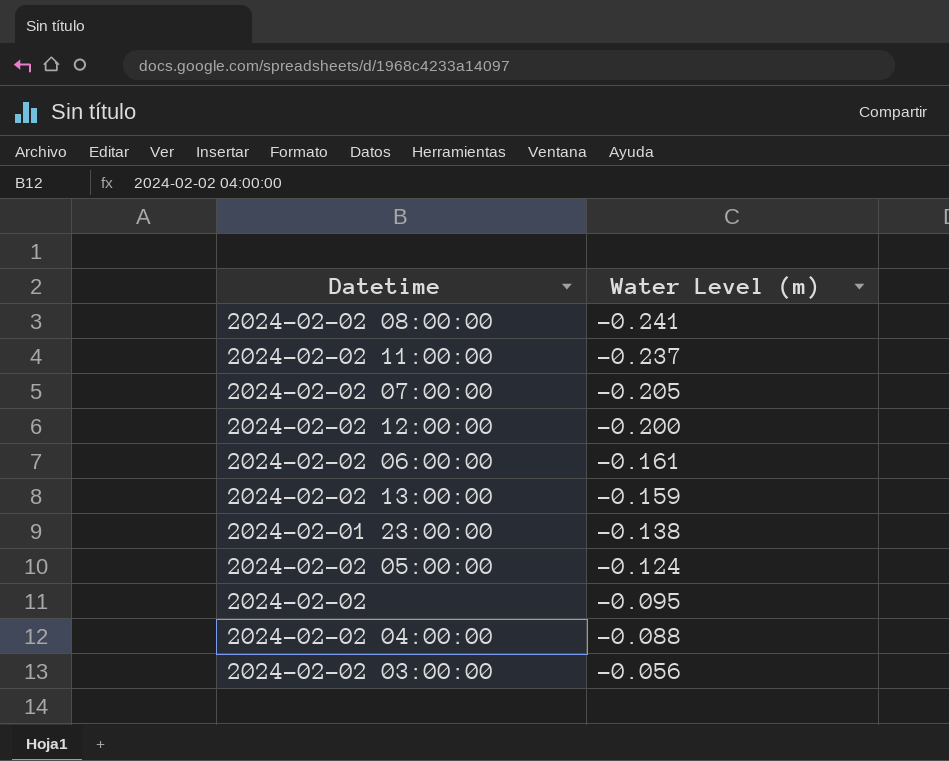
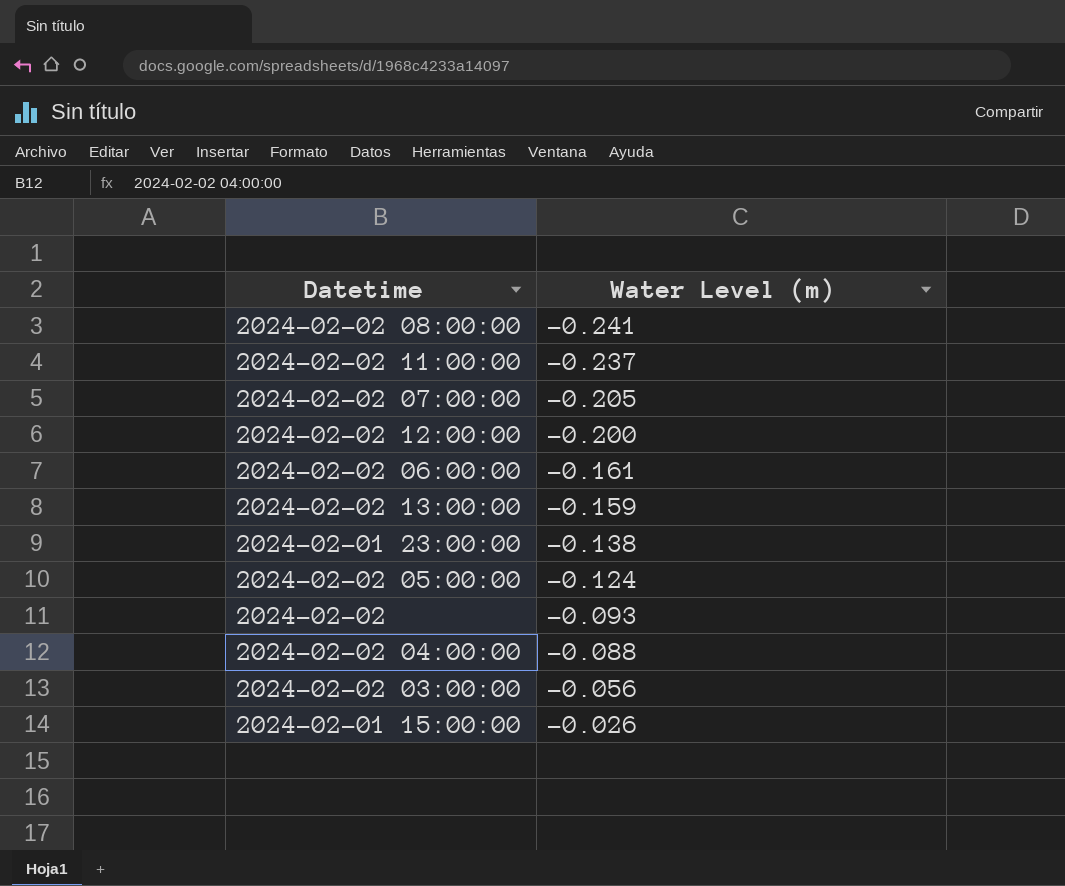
2024-02-02 | Water Level (m): -0.095 -> -0.093
row 2024-02-01 15:00:00: none -> -0.026

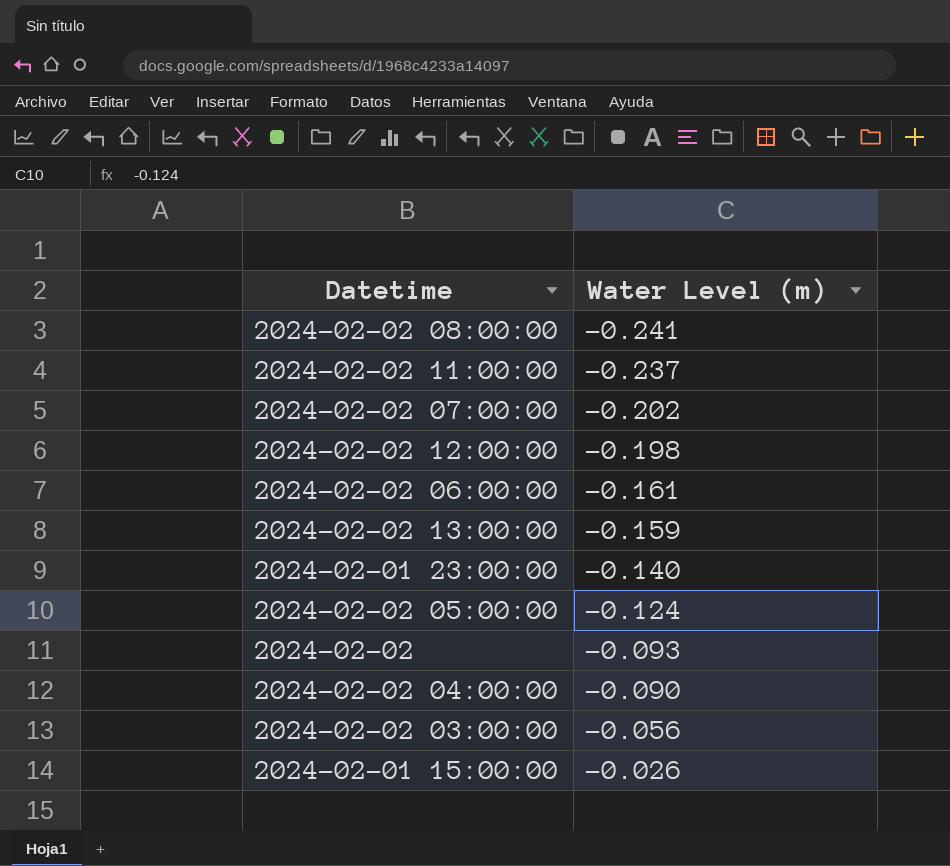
2024-02-02 07:00:00 | Water Level (m): -0.205 -> -0.202
2024-02-02 12:00:00 | Water Level (m): -0.200 -> -0.198
2024-02-01 23:00:00 | Water Level (m): -0.138 -> -0.140
2024-02-02 04:00:00 | Water Level (m): -0.088 -> -0.090

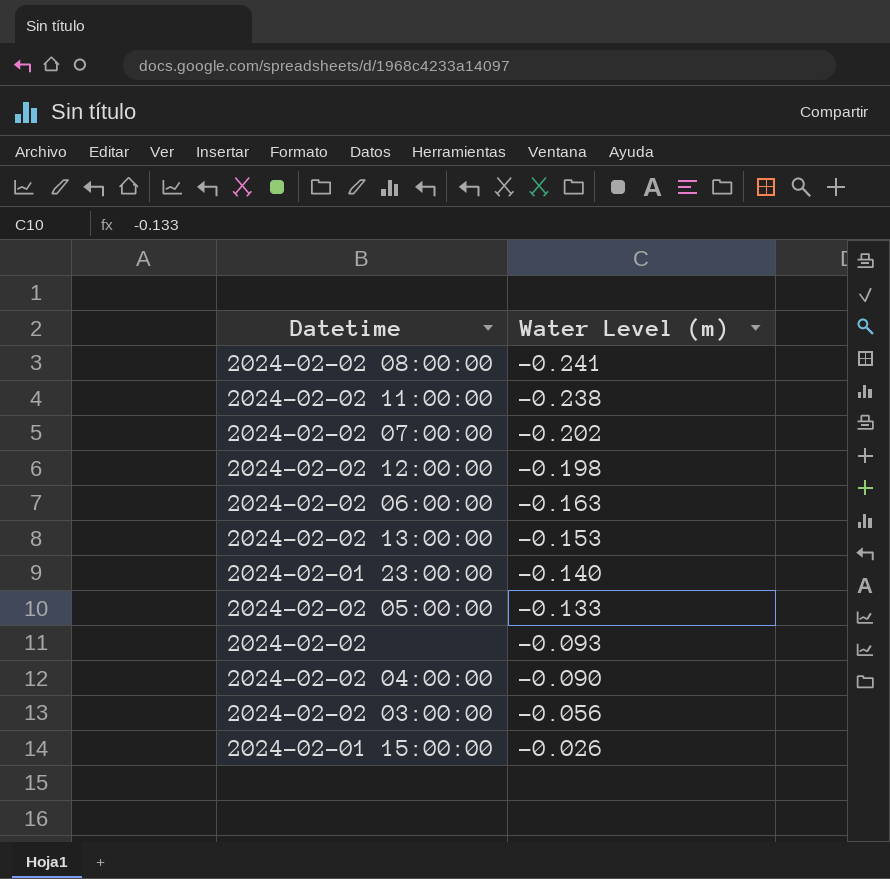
2024-02-02 11:00:00 | Water Level (m): -0.237 -> -0.238
2024-02-02 06:00:00 | Water Level (m): -0.161 -> -0.163
2024-02-02 13:00:00 | Water Level (m): -0.159 -> -0.153
2024-02-02 05:00:00 | Water Level (m): -0.124 -> -0.133

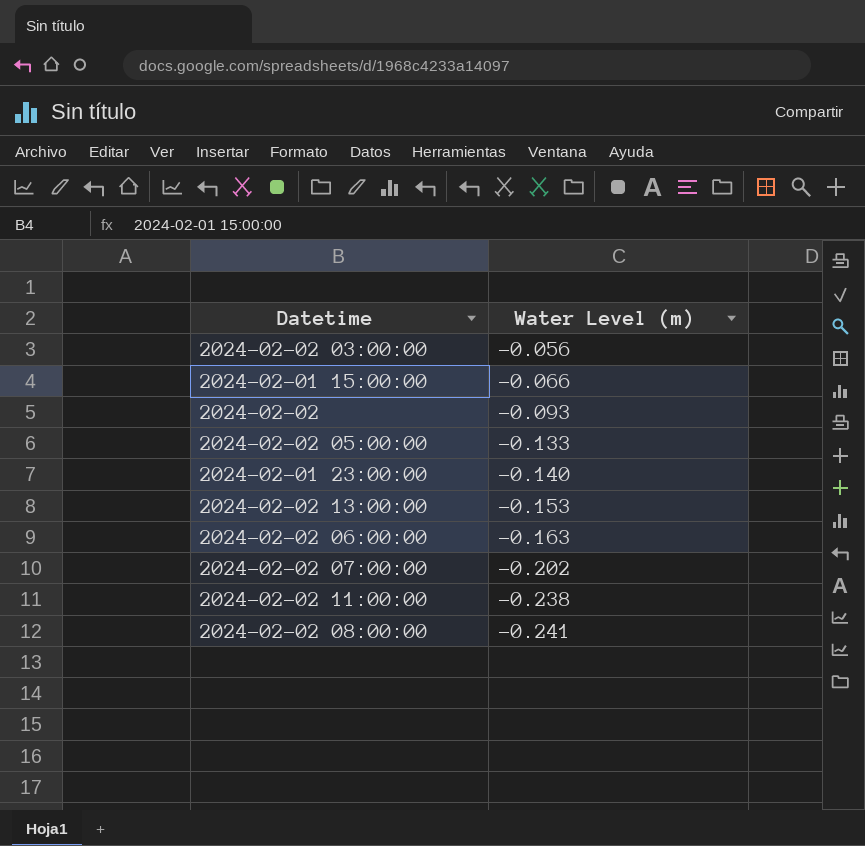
row order: Water Level (m) ascending -> Water Level (m) descending
row 2024-02-02 12:00:00: -0.198 -> none
row 2024-02-02 04:00:00: -0.090 -> none
2024-02-01 15:00:00 | Water Level (m): -0.026 -> -0.066

